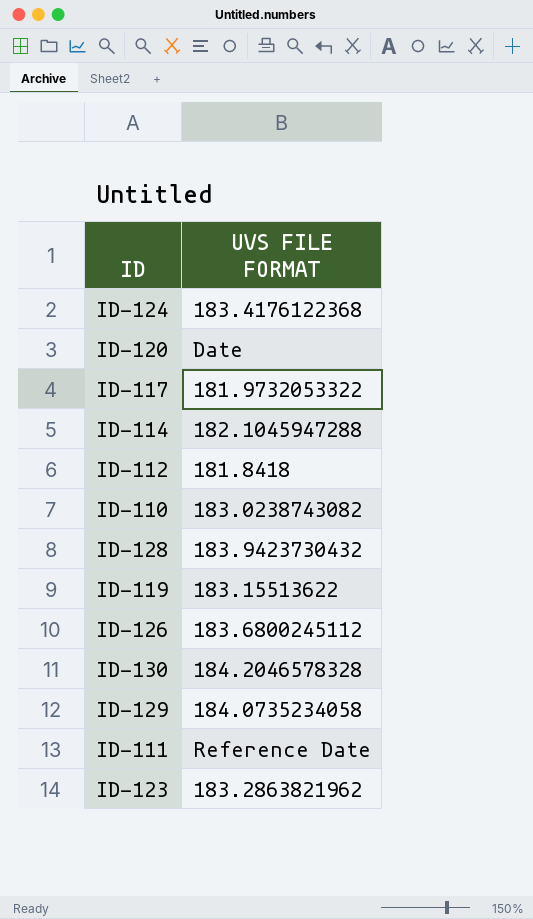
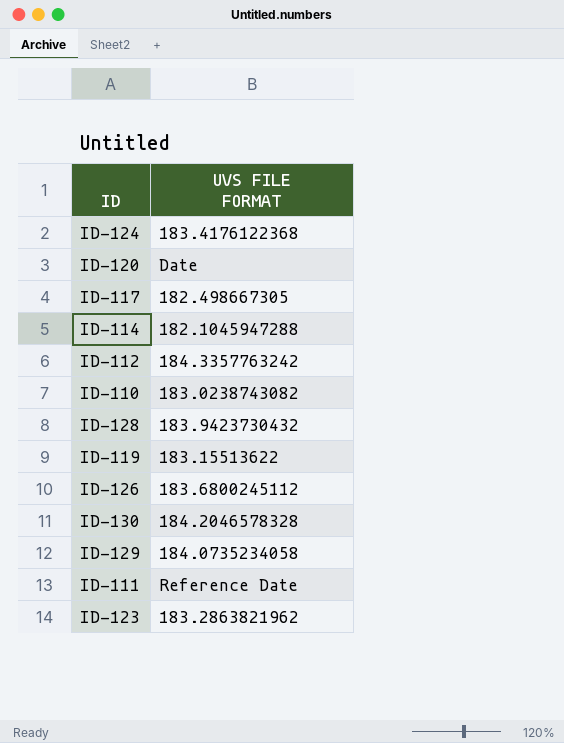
ID-117 | UVS FILE FORMAT: 181.9732053322 -> 182.498667305
ID-112 | UVS FILE FORMAT: 181.8418 -> 184.3357763242

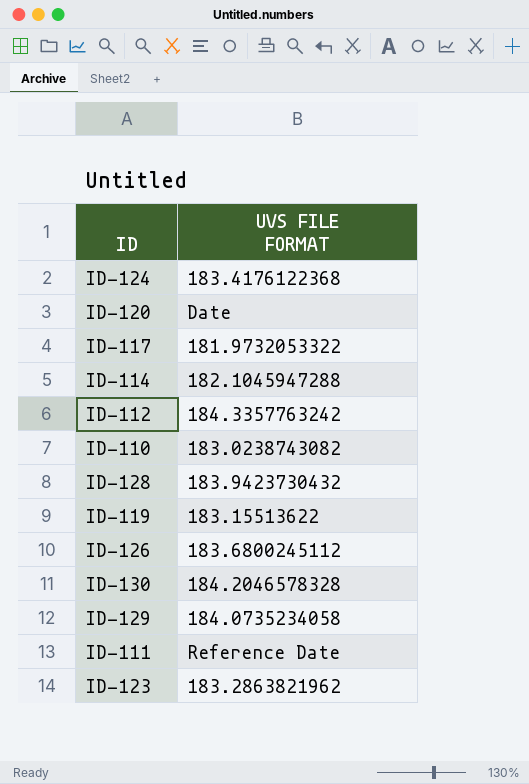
ID-117 | UVS FILE FORMAT: 182.498667305 -> 181.9732053322

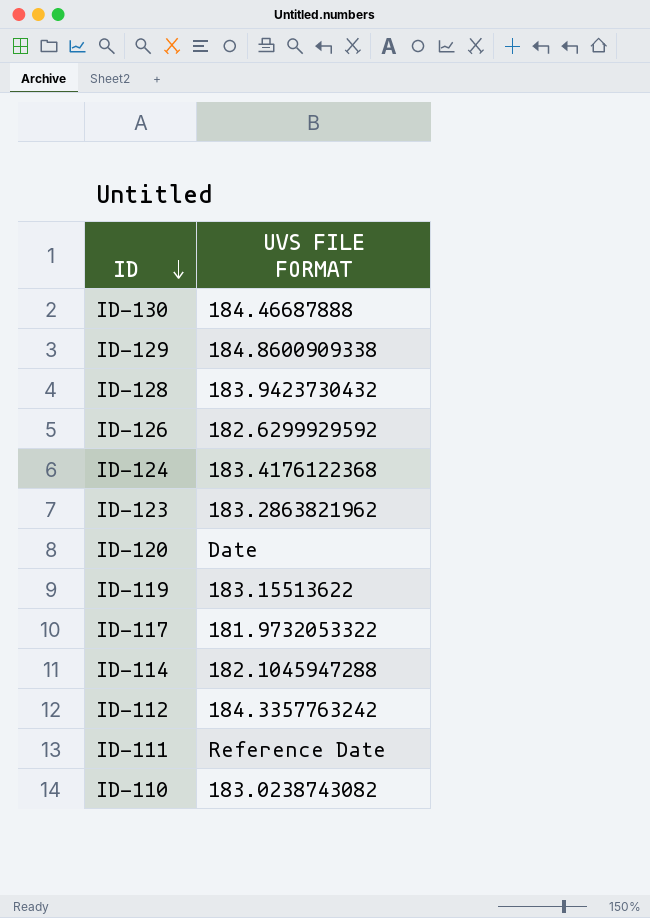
row order: none -> ID descending
ID-130 | UVS FILE FORMAT: 184.2046578328 -> 184.46687888
ID-129 | UVS FILE FORMAT: 184.0735234058 -> 184.8600909338
ID-126 | UVS FILE FORMAT: 183.6800245112 -> 182.6299929592

